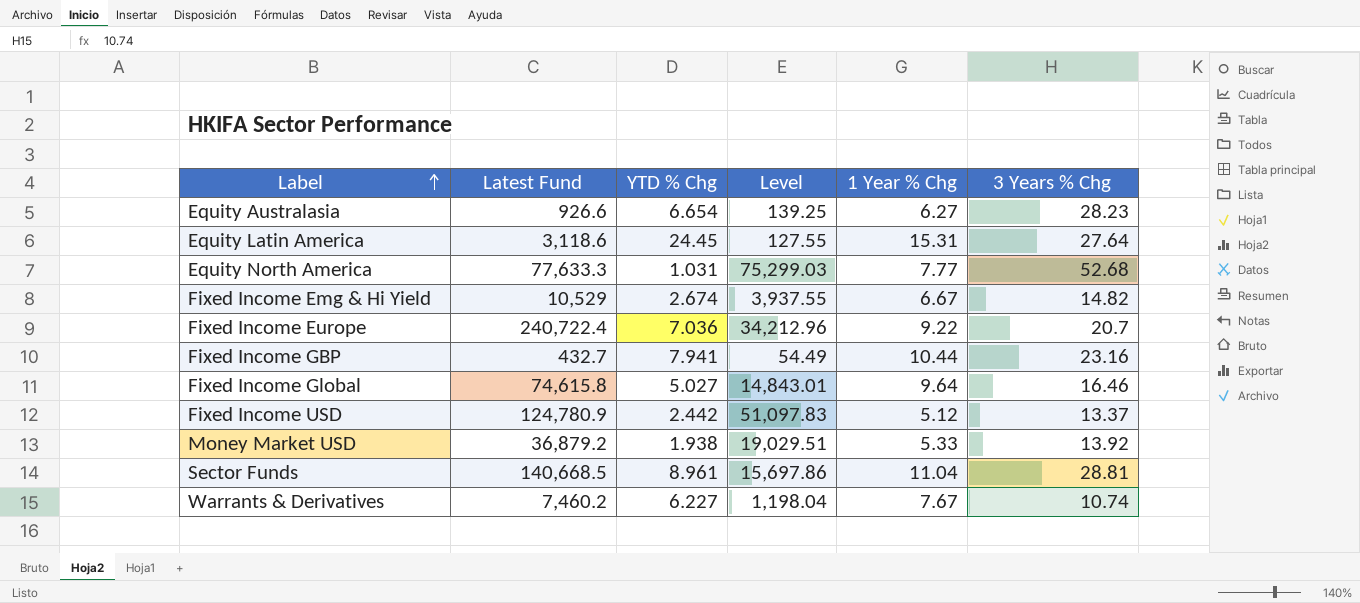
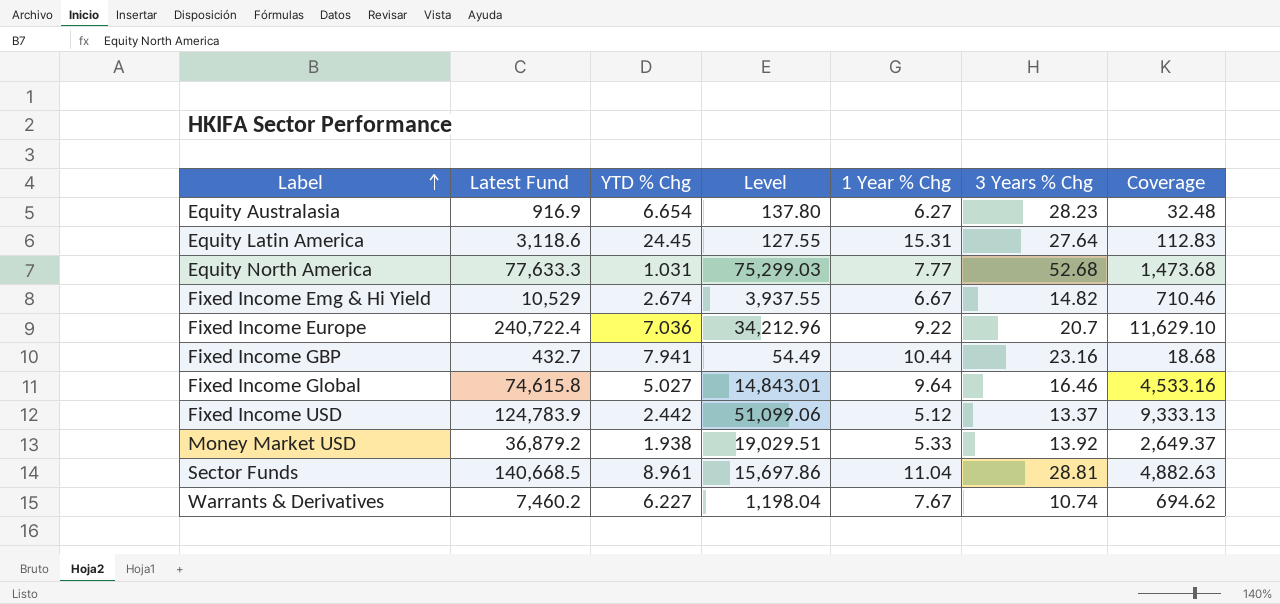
column Coverage | formula: none -> [Latest Fund] / [3 Years % Chg]
Equity Australasia | Latest Fund: 926.6 -> 916.9
Equity Australasia | Level: 139.25 -> 137.80
Fixed Income USD | Latest Fund: 124,780.9 -> 124,783.9
Fixed Income USD | Level: 51,097.83 -> 51,099.06

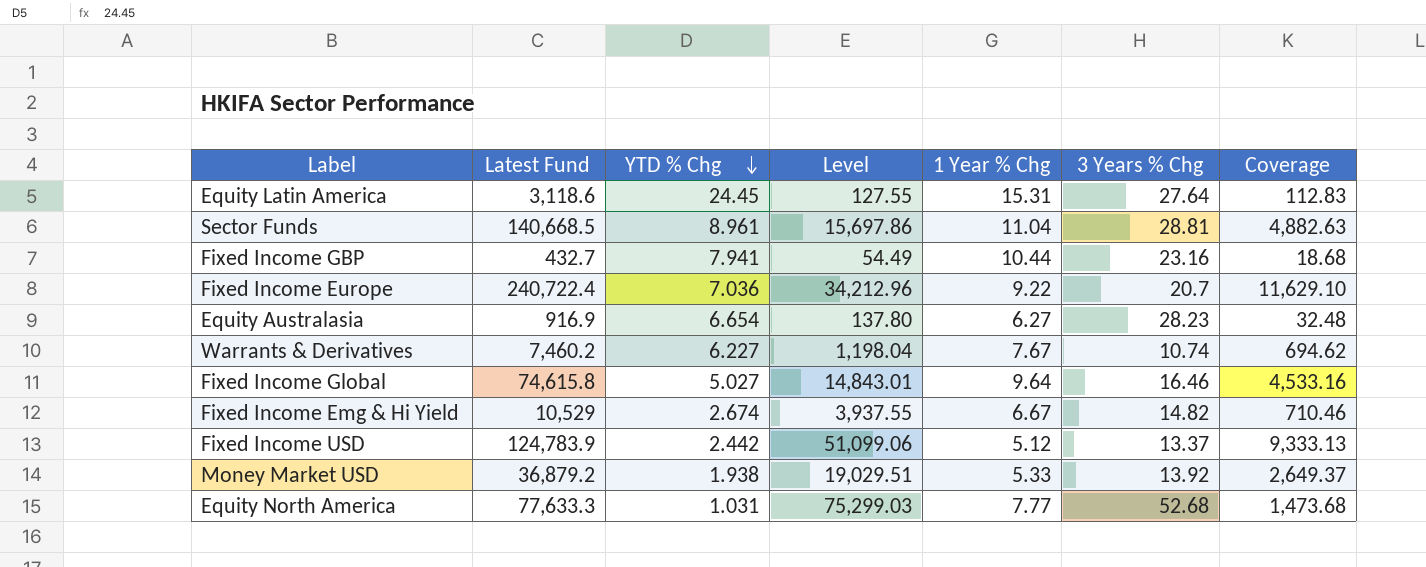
row order: Label ascending -> YTD % Chg descending

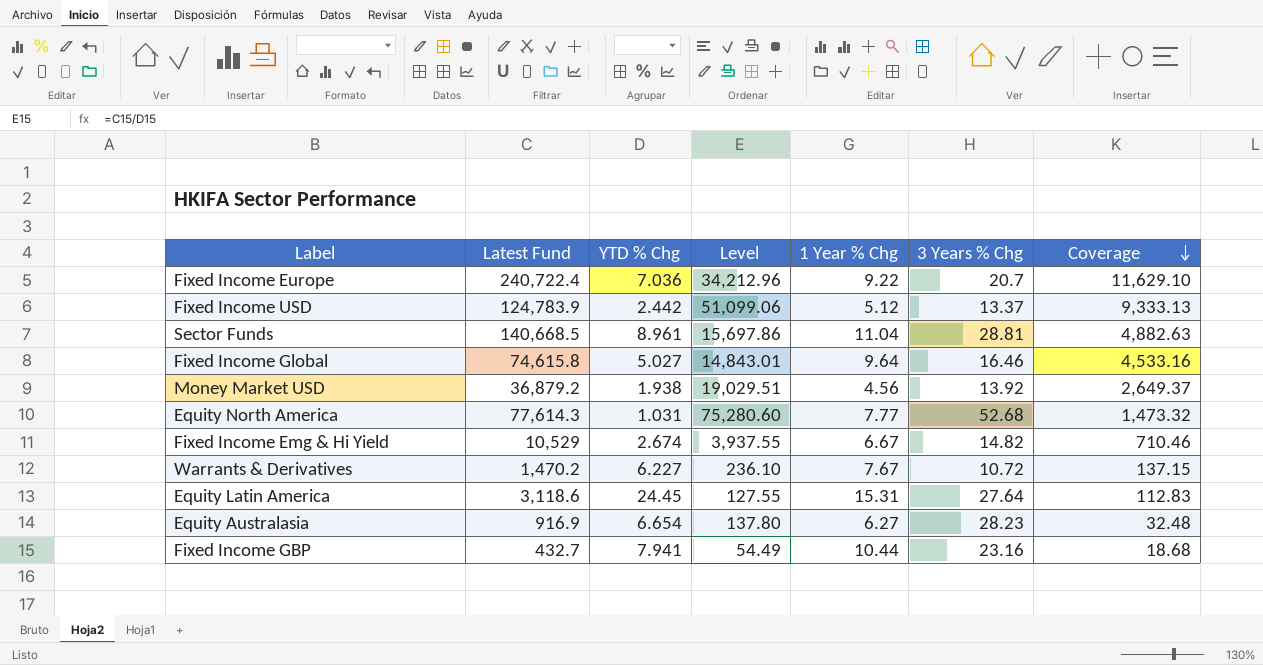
row order: YTD % Chg descending -> Coverage descending
Money Market USD | 1 Year % Chg: 5.33 -> 4.56
Equity North America | Latest Fund: 77,633.3 -> 77,614.3
Equity North America | Level: 75,299.03 -> 75,280.60
Equity North America | Coverage: 1,473.68 -> 1,473.32
Warrants & Derivatives | Latest Fund: 7,460.2 -> 1,470.2
Warrants & Derivatives | Level: 1,198.04 -> 236.10
Warrants & Derivatives | 3 Years % Chg: 10.74 -> 10.72
Warrants & Derivatives | Coverage: 694.62 -> 137.15

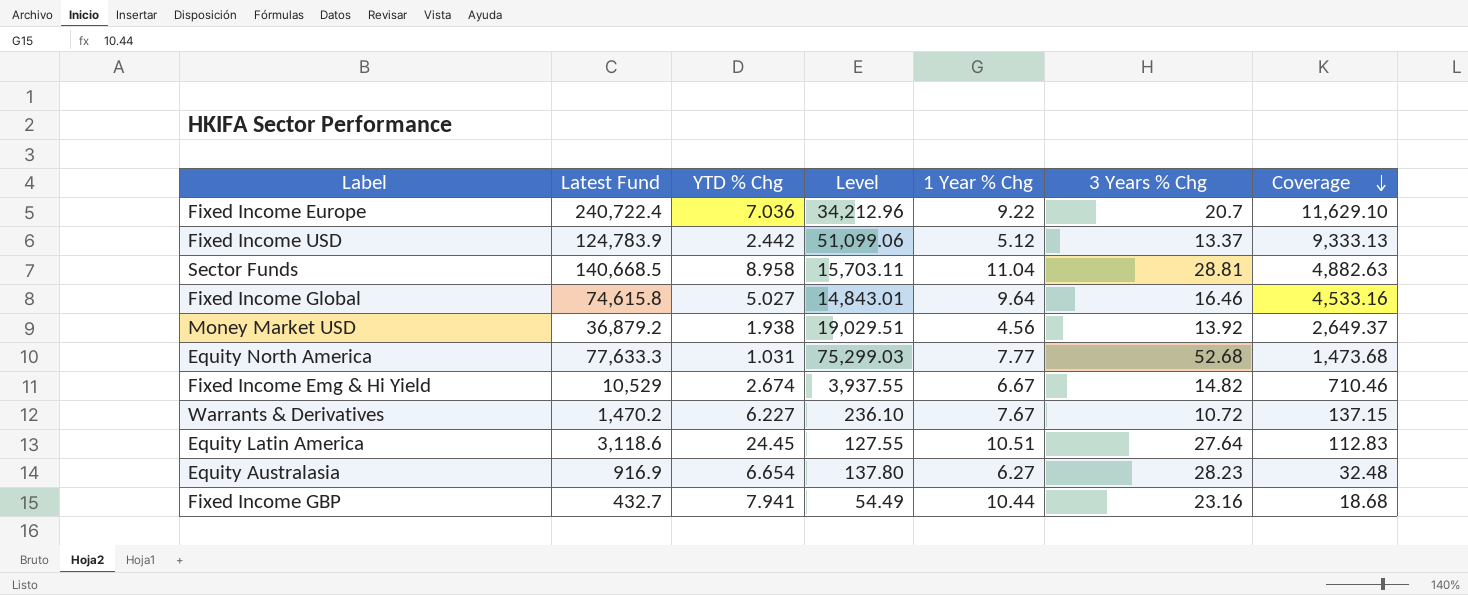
Sector Funds | YTD % Chg: 8.961 -> 8.958
Sector Funds | Level: 15,697.86 -> 15,703.11
Equity North America | Latest Fund: 77,614.3 -> 77,633.3
Equity North America | Level: 75,280.60 -> 75,299.03
Equity North America | Coverage: 1,473.32 -> 1,473.68
Equity Latin America | 1 Year % Chg: 15.31 -> 10.51

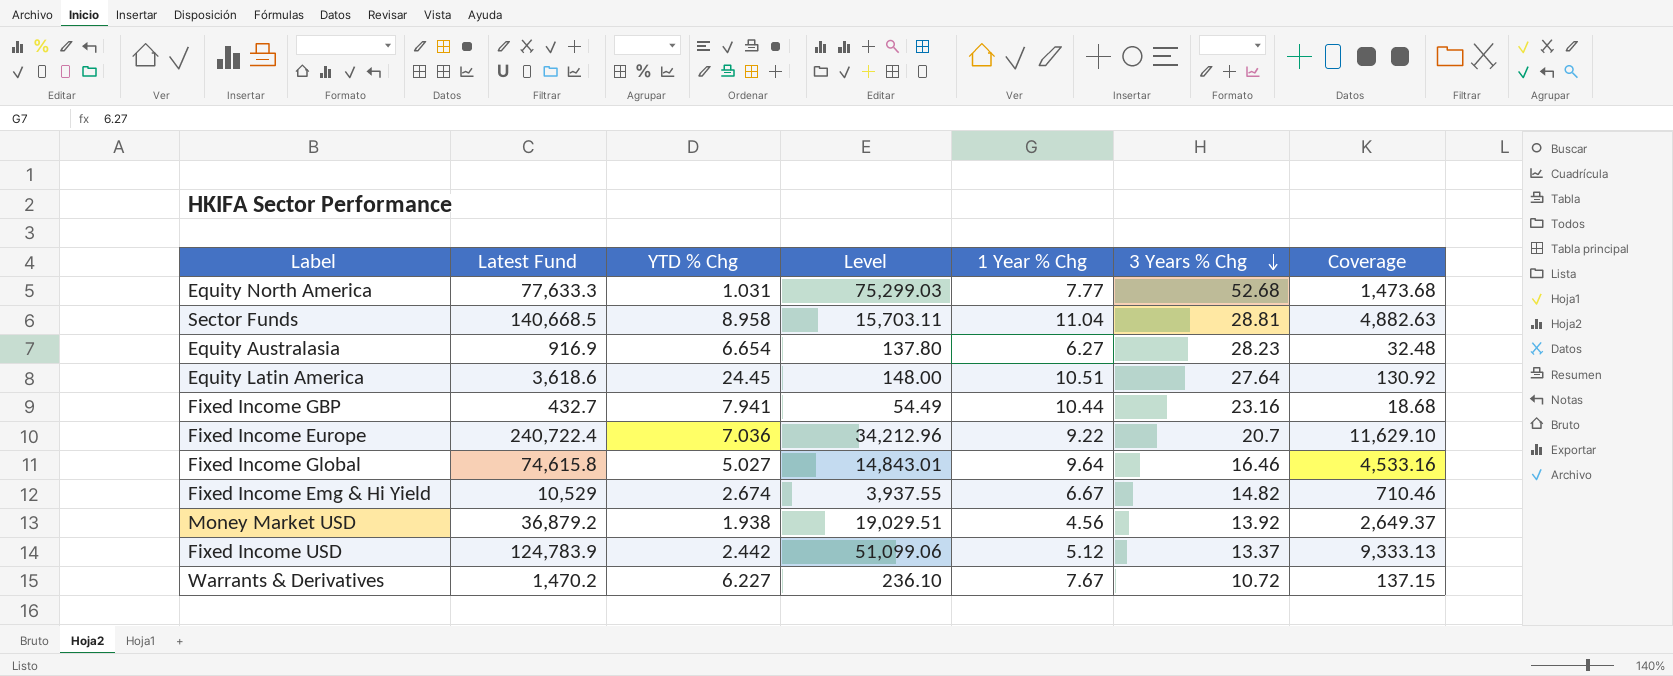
row order: Coverage descending -> 3 Years % Chg descending
Equity Latin America | Latest Fund: 3,118.6 -> 3,618.6
Equity Latin America | Level: 127.55 -> 148.00
Equity Latin America | Coverage: 112.83 -> 130.92

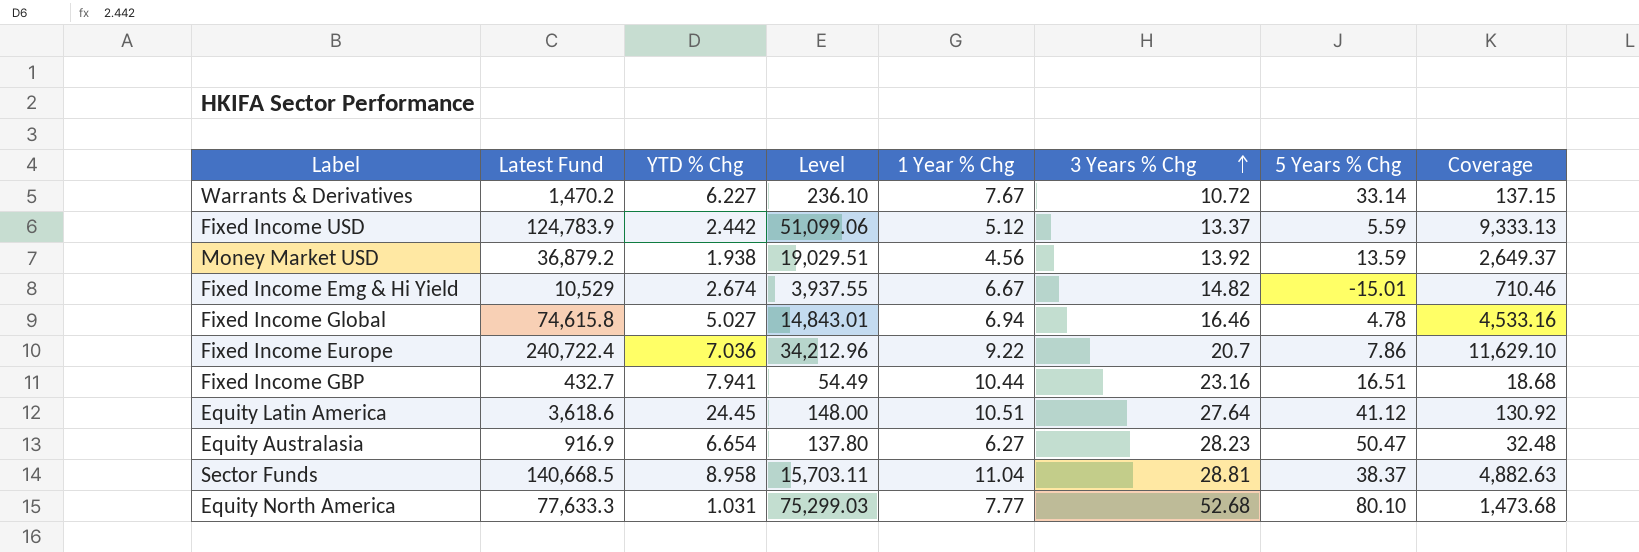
row order: 3 Years % Chg descending -> 3 Years % Chg ascending
column 5 Years % Chg | position: none -> 7
Fixed Income Global | 1 Year % Chg: 9.64 -> 6.94

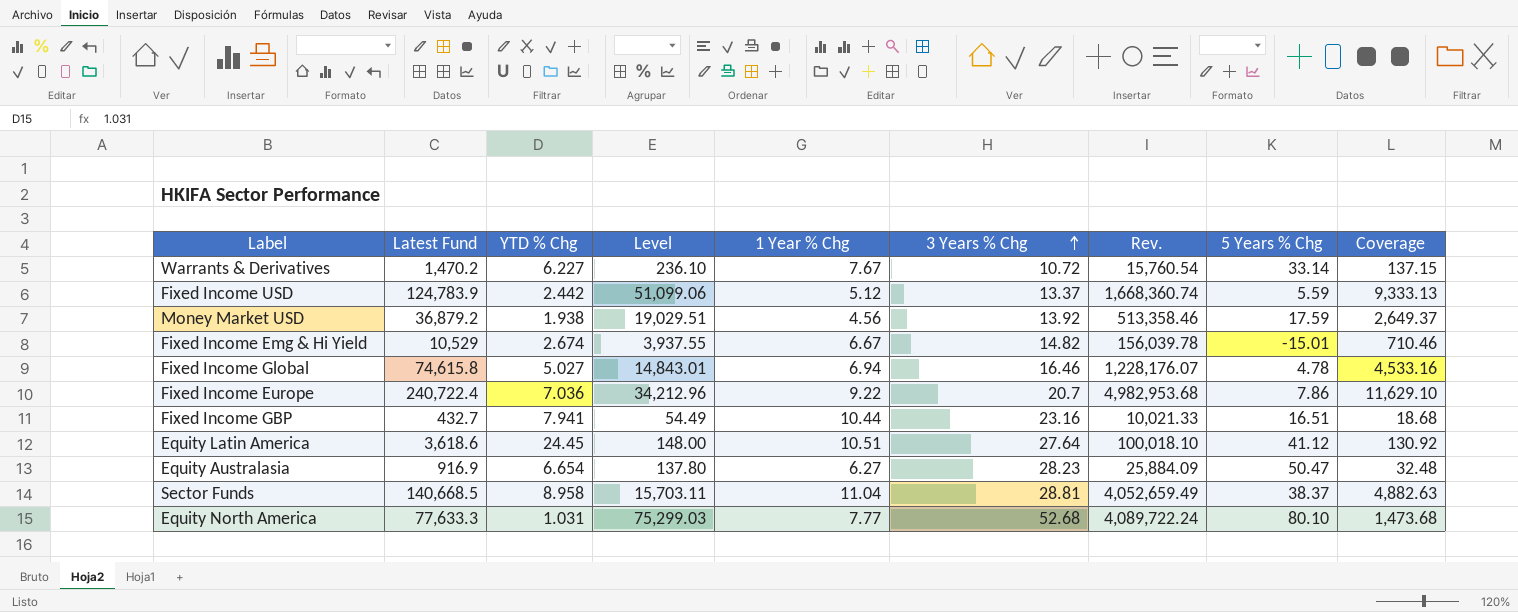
column Rev. | formula: none -> [Latest Fund] * [3 Years % Chg]
Money Market USD | 5 Years % Chg: 13.59 -> 17.59

